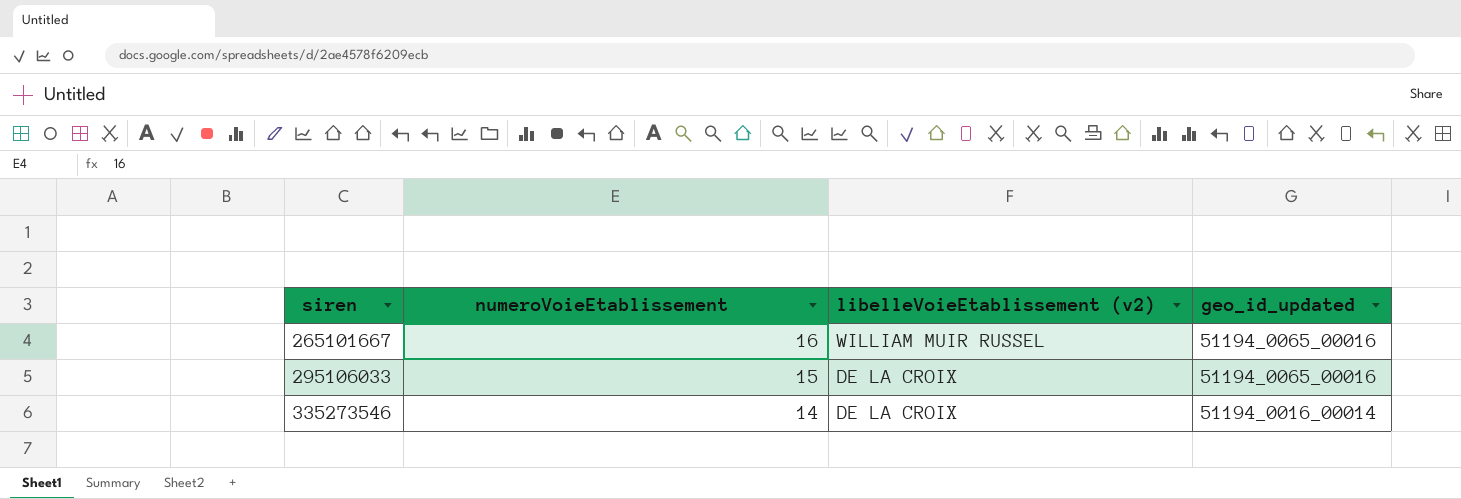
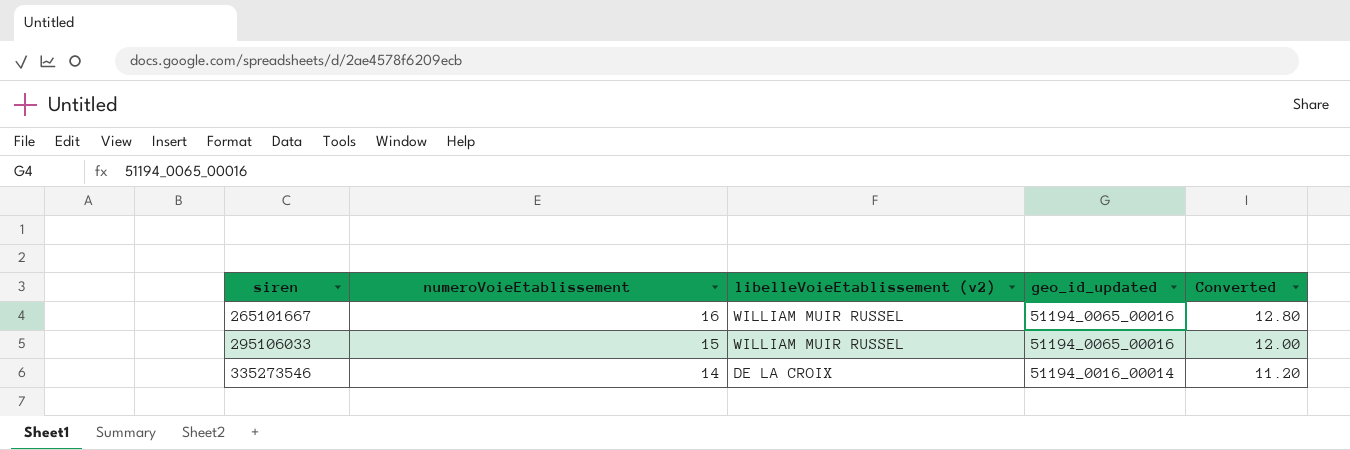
column Converted | formula: none -> [numeroVoieEtablissement] * 0.8
295106033 | libelleVoieEtablissement (v2): DE LA CROIX -> WILLIAM MUIR RUSSEL

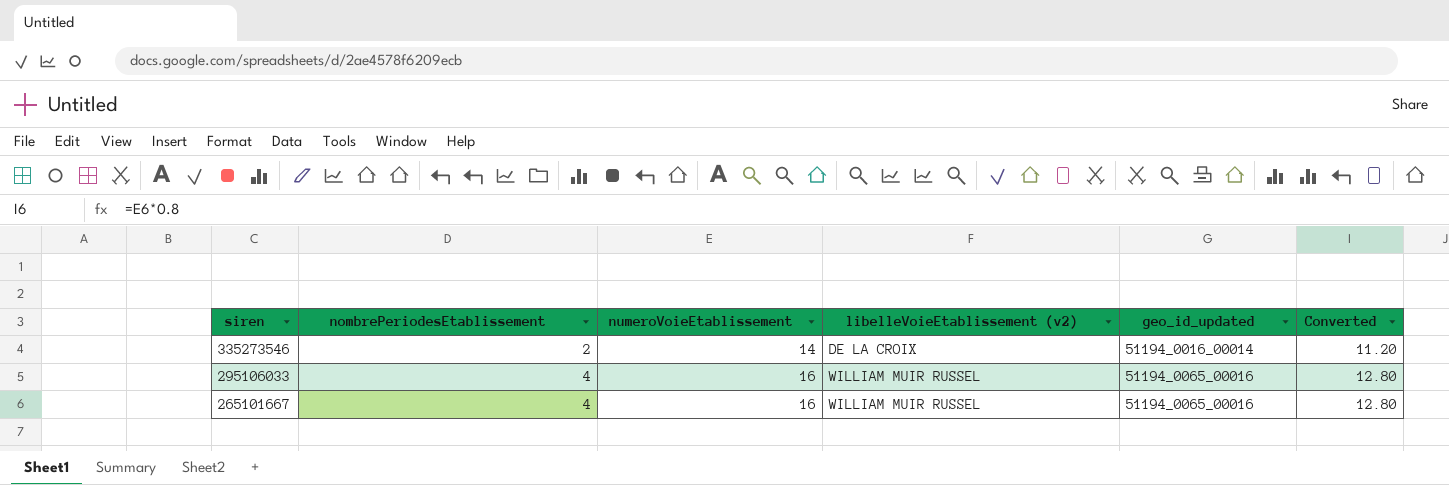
row order: siren ascending -> siren descending
column nombrePeriodesEtablissement | position: none -> 2
295106033 | numeroVoieEtablissement: 15 -> 16
295106033 | Converted: 12.00 -> 12.80

